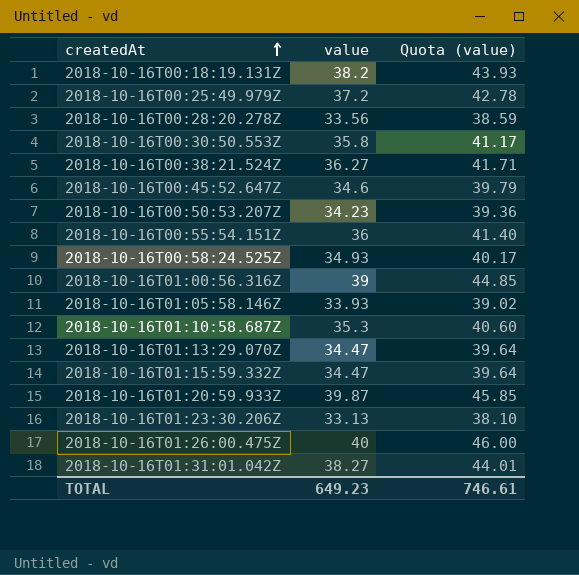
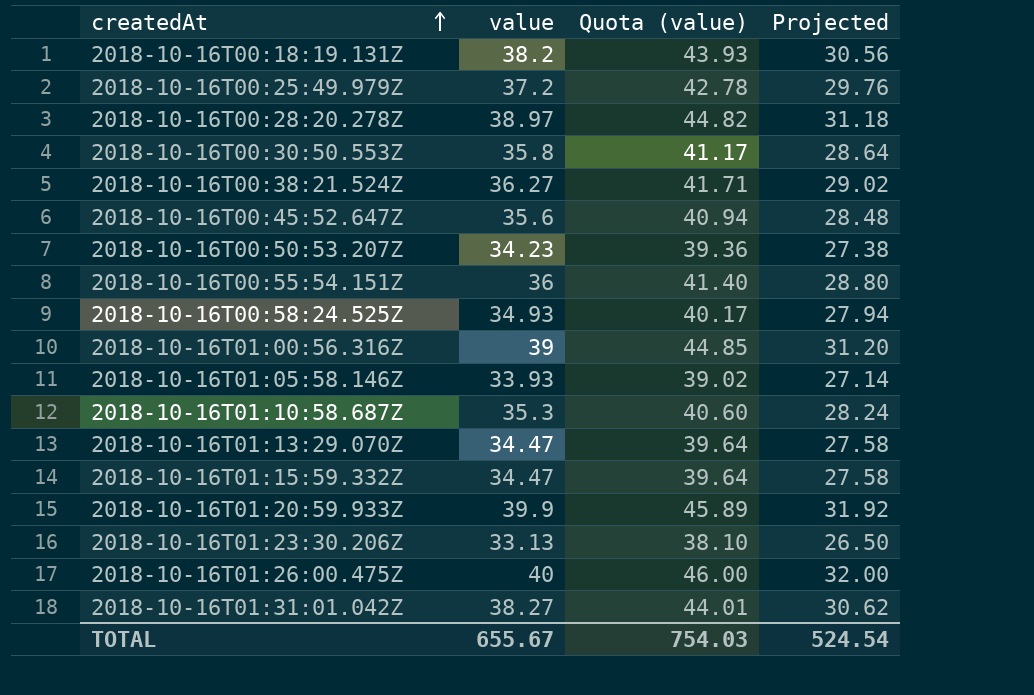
column Projected | formula: none -> [value] * 0.8
2018-10-16T00:28:20.278Z | value: 33.56 -> 38.97
2018-10-16T00:28:20.278Z | Quota (value): 38.59 -> 44.82
2018-10-16T00:45:52.647Z | value: 34.6 -> 35.6
2018-10-16T00:45:52.647Z | Quota (value): 39.79 -> 40.94
2018-10-16T01:20:59.933Z | value: 39.87 -> 39.9
2018-10-16T01:20:59.933Z | Quota (value): 45.85 -> 45.89
TOTAL | value: 649.23 -> 655.67
TOTAL | Quota (value): 746.61 -> 754.03

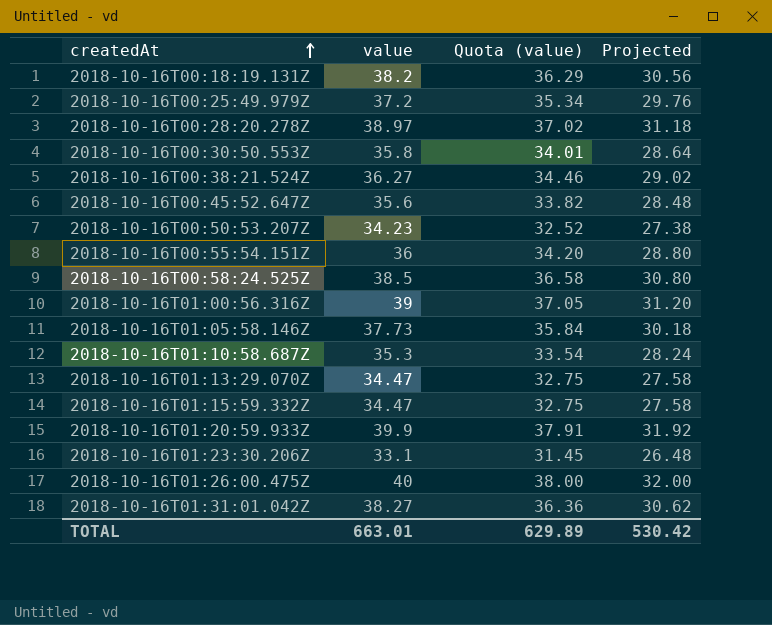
column Quota (value) | formula: [value] * 1.15 -> [value] * 0.95
2018-10-16T00:58:24.525Z | value: 34.93 -> 38.5
2018-10-16T00:58:24.525Z | Projected: 27.94 -> 30.80
2018-10-16T01:05:58.146Z | value: 33.93 -> 37.73
2018-10-16T01:05:58.146Z | Projected: 27.14 -> 30.18
2018-10-16T01:23:30.206Z | value: 33.13 -> 33.1
2018-10-16T01:23:30.206Z | Projected: 26.50 -> 26.48
TOTAL | value: 655.67 -> 663.01
TOTAL | Quota (value): 754.03 -> 629.89
TOTAL | Projected: 524.54 -> 530.42

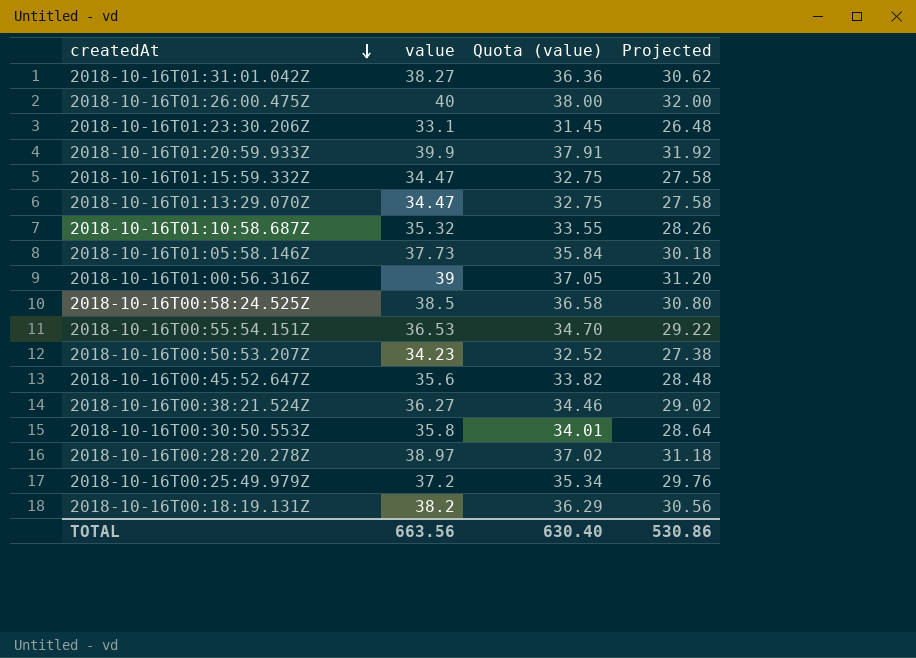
row order: createdAt ascending -> createdAt descending
2018-10-16T01:10:58.687Z | value: 35.3 -> 35.32
2018-10-16T01:10:58.687Z | Quota (value): 33.54 -> 33.55
2018-10-16T01:10:58.687Z | Projected: 28.24 -> 28.26
2018-10-16T00:55:54.151Z | value: 36 -> 36.53
2018-10-16T00:55:54.151Z | Quota (value): 34.20 -> 34.70
2018-10-16T00:55:54.151Z | Projected: 28.80 -> 29.22
TOTAL | value: 663.01 -> 663.56
TOTAL | Quota (value): 629.89 -> 630.40
TOTAL | Projected: 530.42 -> 530.86

